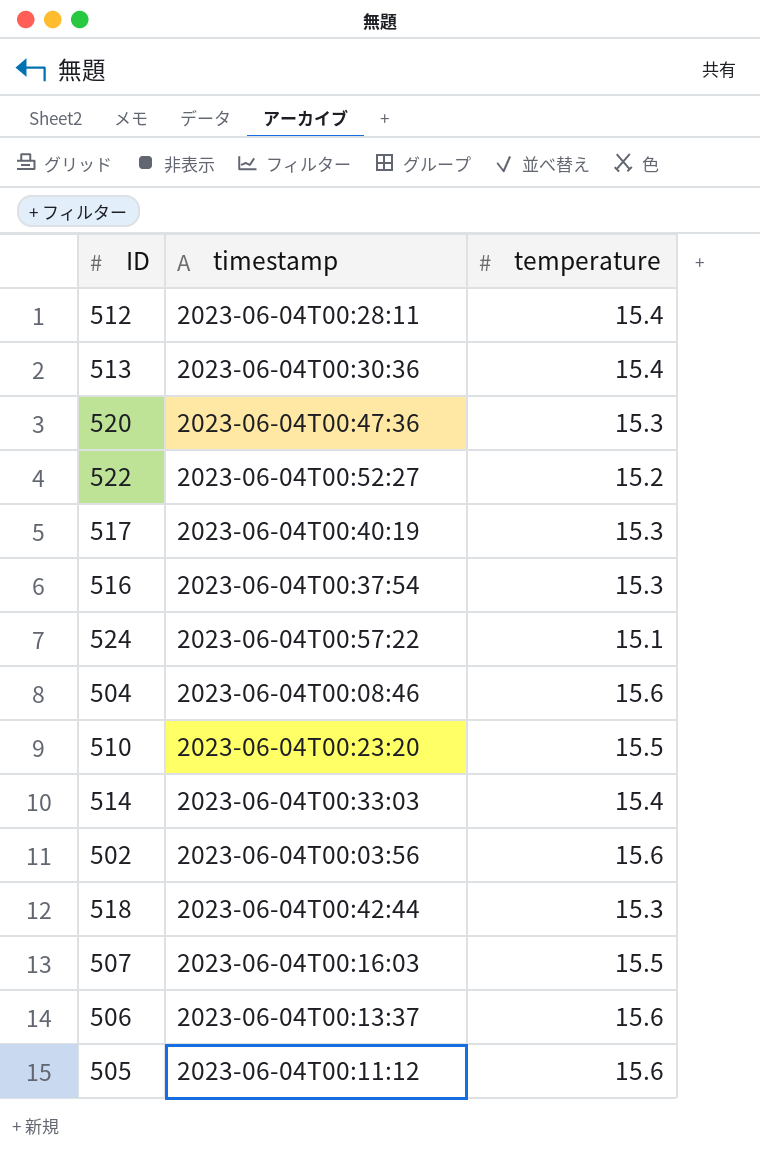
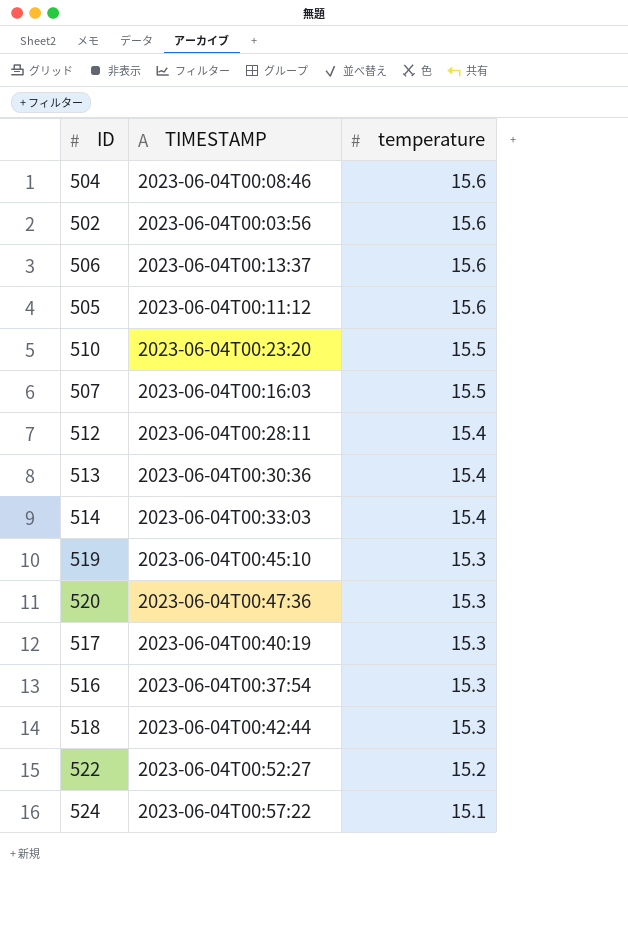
row order: none -> temperature descending
column name: timestamp -> TIMESTAMP
row 519: none -> 2023-06-04T00:45:10 | 15.3

